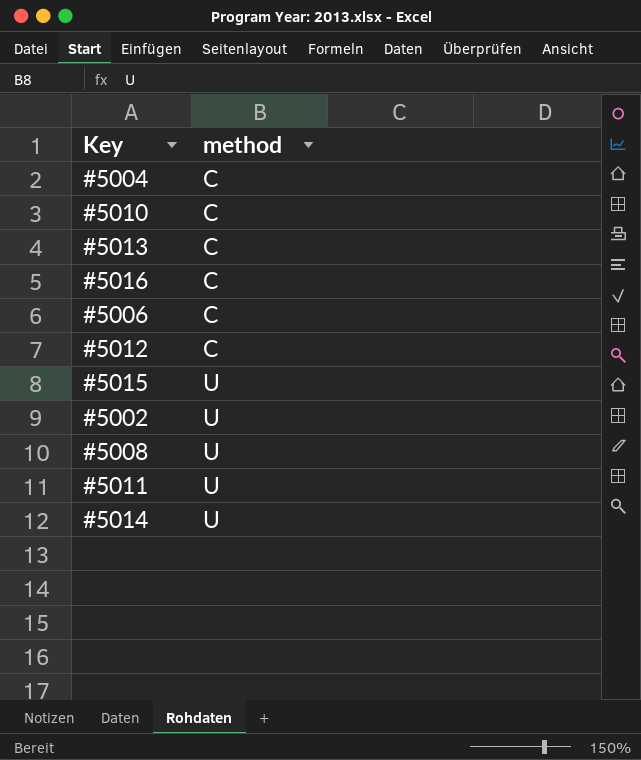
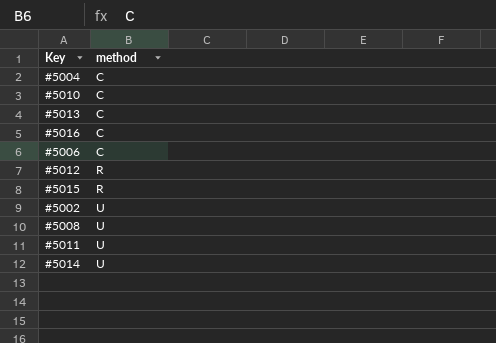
#5012 | method: C -> R
#5015 | method: U -> R

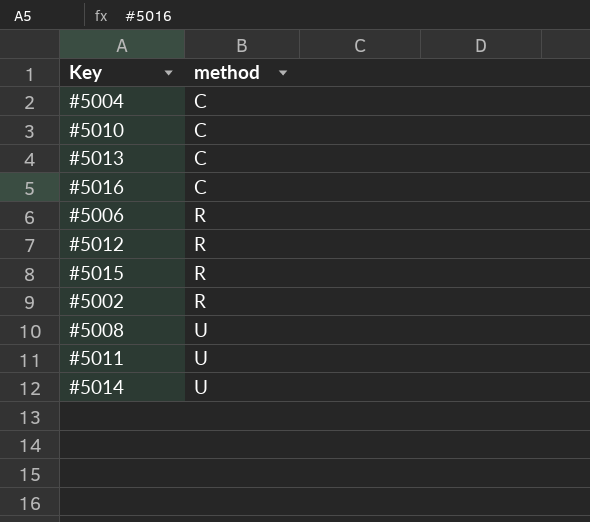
#5006 | method: C -> R
#5002 | method: U -> R

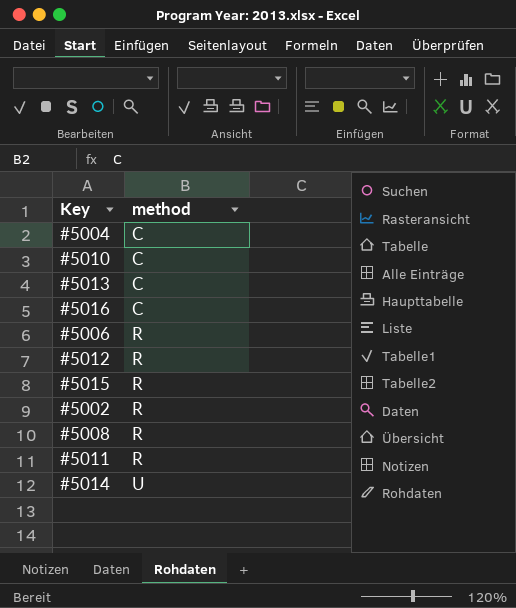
#5008 | method: U -> R
#5011 | method: U -> R

